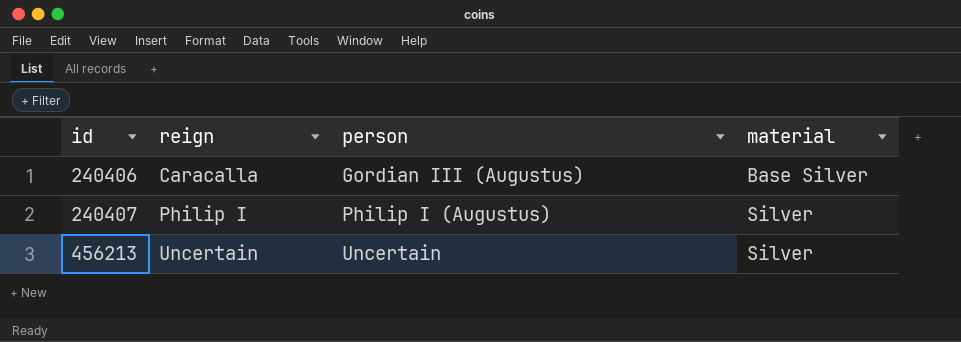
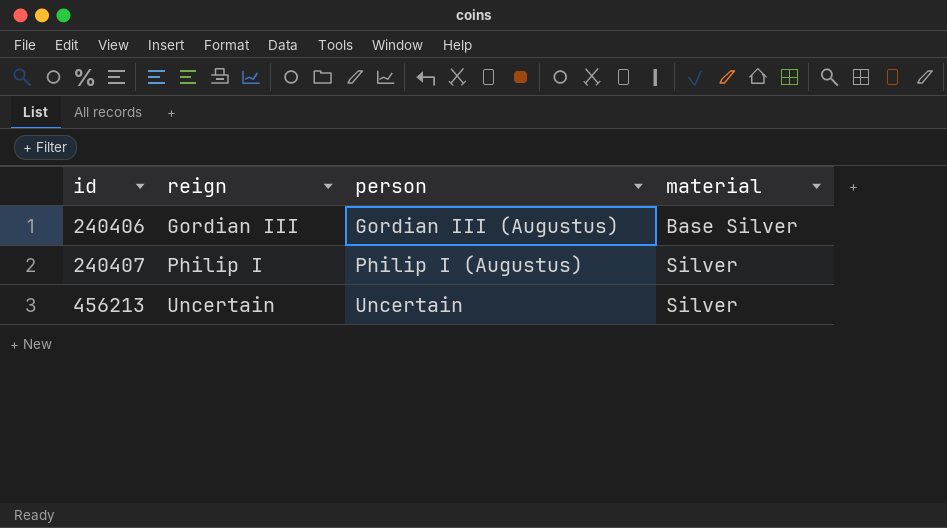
240406 | reign: Caracalla -> Gordian III

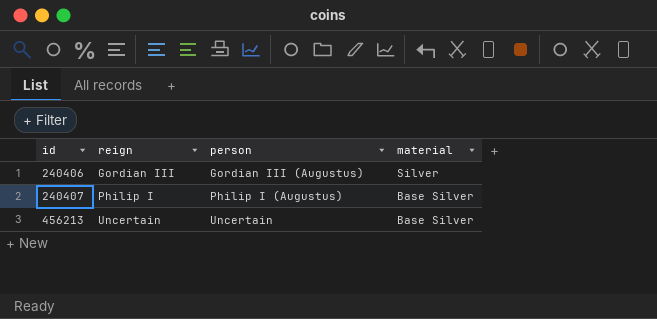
240406 | material: Base Silver -> Silver
240407 | material: Silver -> Base Silver
456213 | material: Silver -> Base Silver

